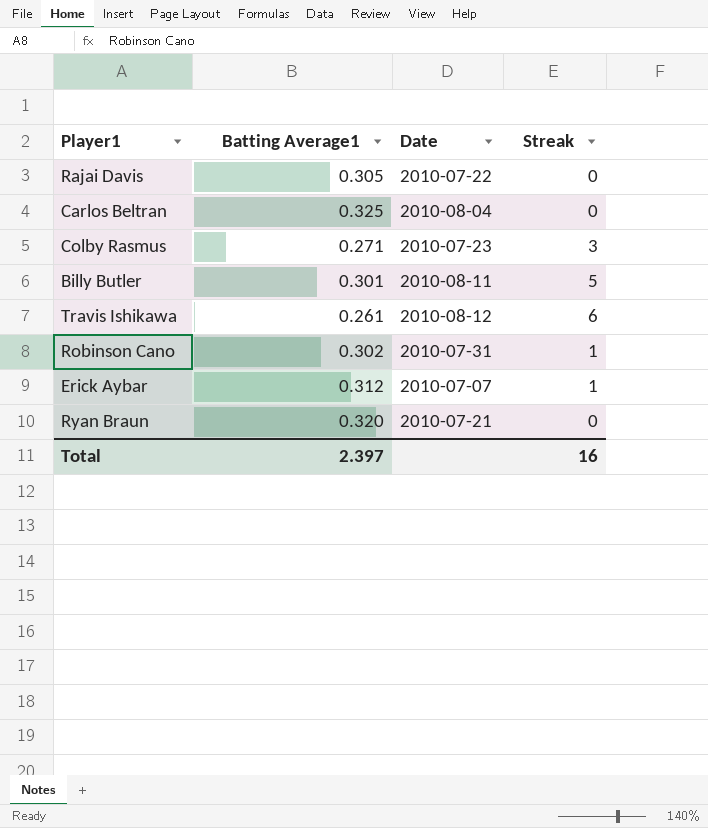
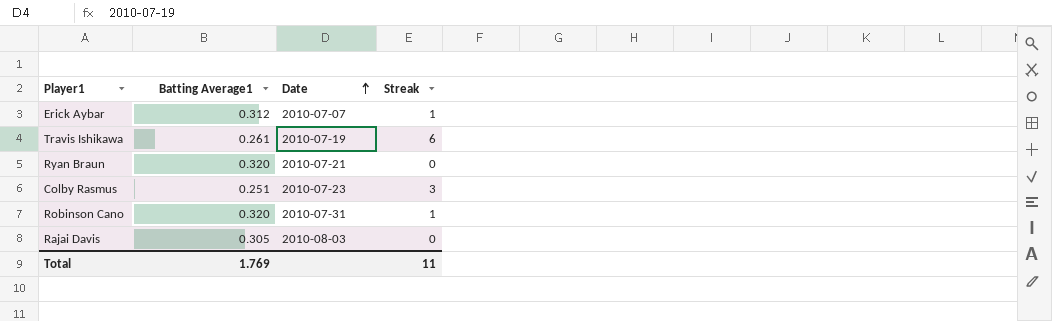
row order: none -> Date ascending
row Carlos Beltran: 0.325 | 2010-08-04 | 0 -> none
row Billy Butler: 0.301 | 2010-08-11 | 5 -> none
Travis Ishikawa | Date: 2010-08-12 -> 2010-07-19
Colby Rasmus | Batting Average1: 0.271 -> 0.251
Robinson Cano | Batting Average1: 0.302 -> 0.320
Rajai Davis | Date: 2010-07-22 -> 2010-08-03
Total | Batting Average1: 2.397 -> 1.769
Total | Streak: 16 -> 11

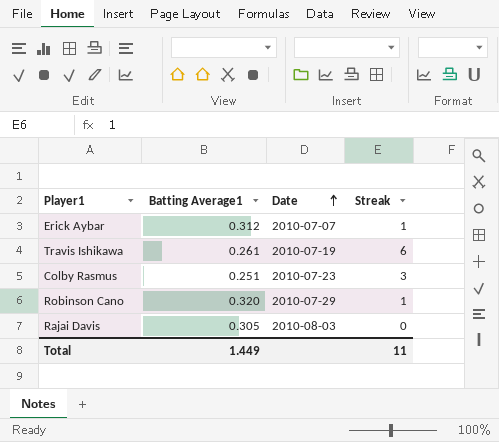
row Ryan Braun: 0.320 | 2010-07-21 | 0 -> none
Robinson Cano | Date: 2010-07-31 -> 2010-07-29
Total | Batting Average1: 1.769 -> 1.449

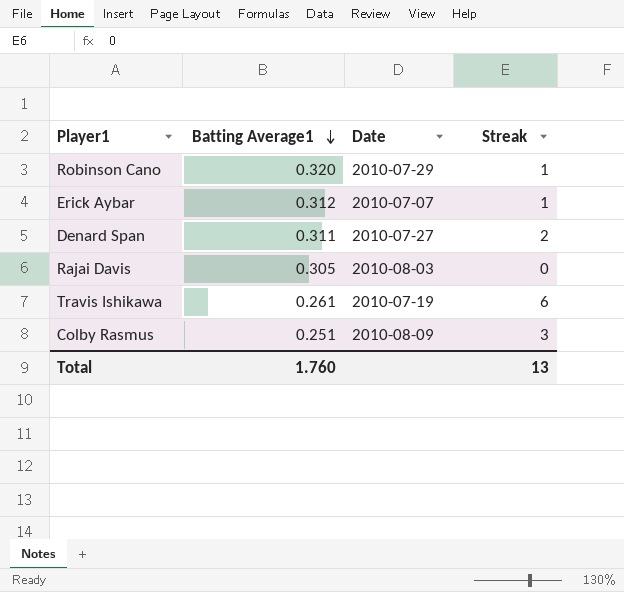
row order: Date ascending -> Batting Average1 descending
row Denard Span: none -> 0.311 | 2010-07-27 | 2
Colby Rasmus | Date: 2010-07-23 -> 2010-08-09
Total | Batting Average1: 1.449 -> 1.760
Total | Streak: 11 -> 13

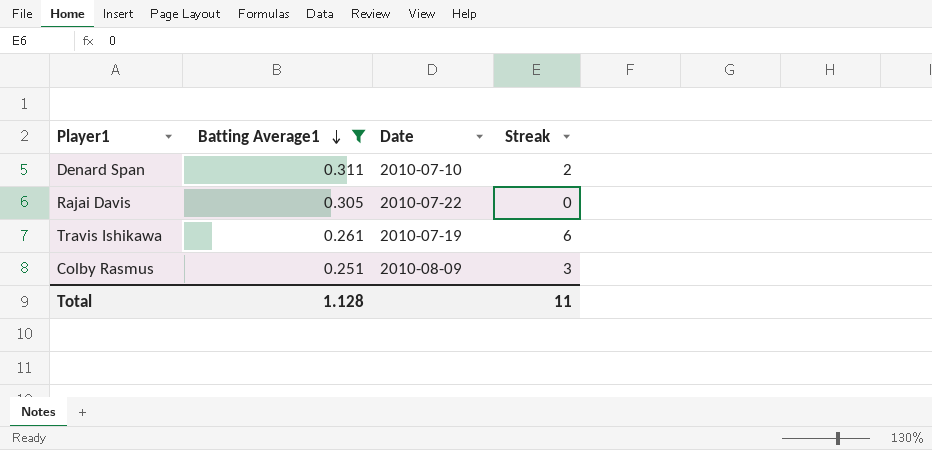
filter: none -> Batting Average1 <= 0.311
Denard Span | Date: 2010-07-27 -> 2010-07-10
Rajai Davis | Date: 2010-08-03 -> 2010-07-22
Total | Batting Average1: 1.760 -> 1.128
Total | Streak: 13 -> 11

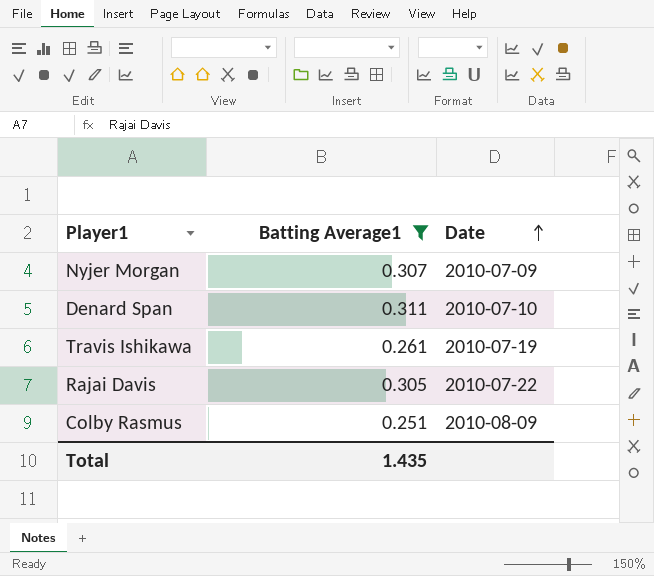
row order: Batting Average1 descending -> Date ascending
column Streak | position: 4 -> none
row Nyjer Morgan: none -> 0.307 | 2010-07-09
Total | Batting Average1: 1.128 -> 1.435

